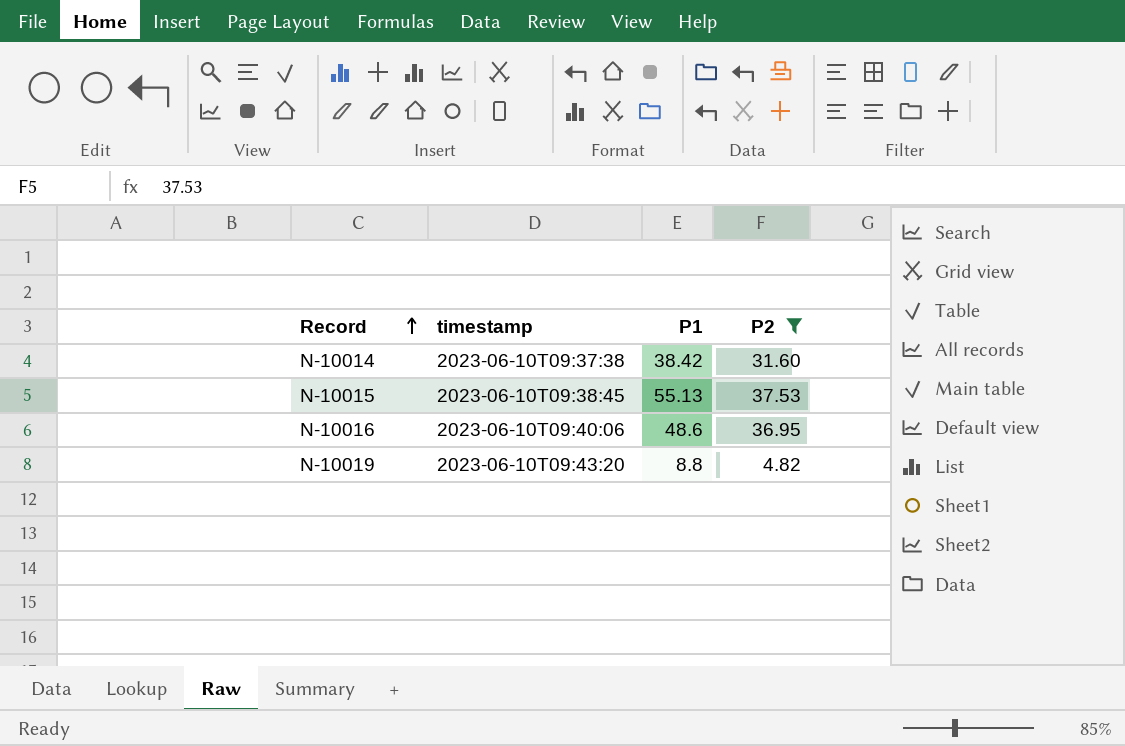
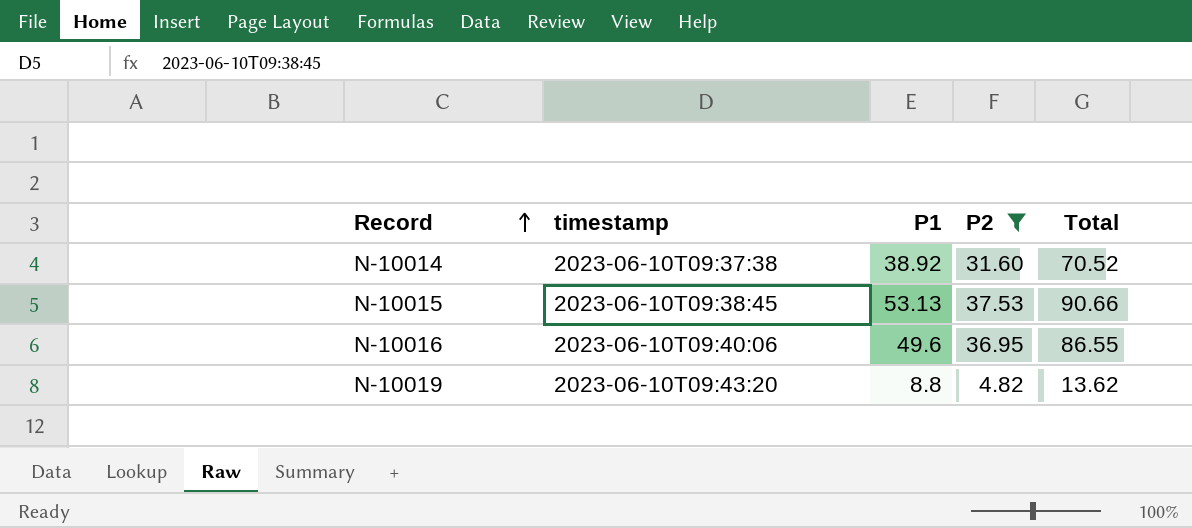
column Total | formula: none -> [P1] + [P2]
N-10014 | P1: 38.42 -> 38.92
N-10015 | P1: 55.13 -> 53.13
N-10016 | P1: 48.6 -> 49.6

